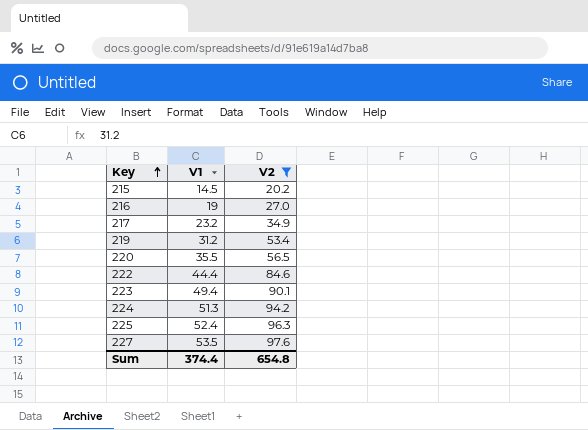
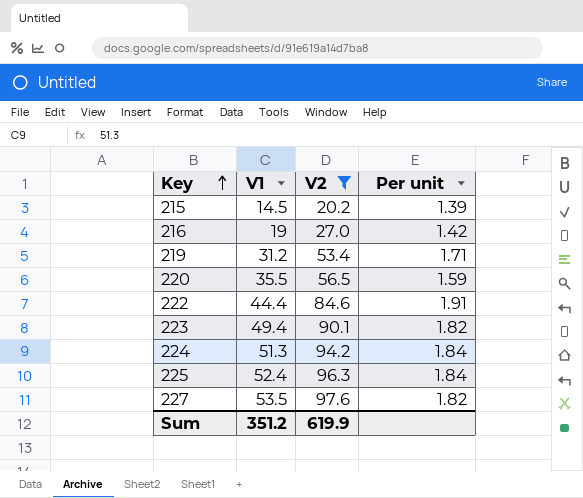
column Per unit | formula: none -> [V2] / [V1]
row 217: 23.2 | 34.9 -> none
Sum | V1: 374.4 -> 351.2
Sum | V2: 654.8 -> 619.9

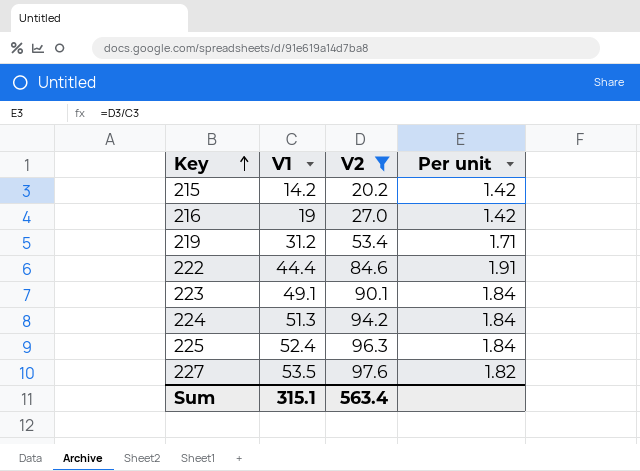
row 220: 35.5 | 56.5 | 1.59 -> none
215 | V1: 14.5 -> 14.2
215 | Per unit: 1.39 -> 1.42
223 | V1: 49.4 -> 49.1
223 | Per unit: 1.82 -> 1.84
Sum | V1: 351.2 -> 315.1
Sum | V2: 619.9 -> 563.4

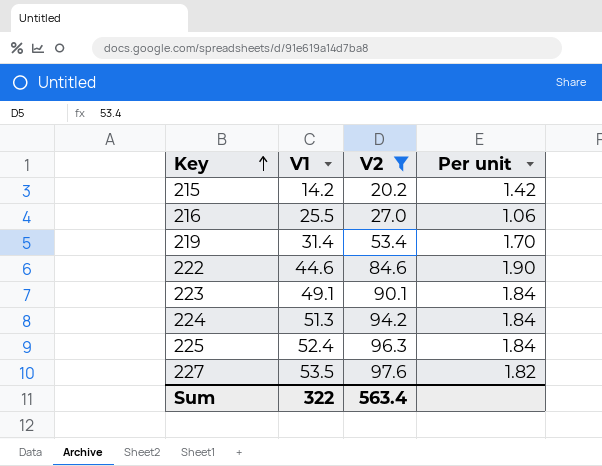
216 | V1: 19 -> 25.5
216 | Per unit: 1.42 -> 1.06
219 | V1: 31.2 -> 31.4
219 | Per unit: 1.71 -> 1.70
222 | V1: 44.4 -> 44.6
222 | Per unit: 1.91 -> 1.90
Sum | V1: 315.1 -> 322

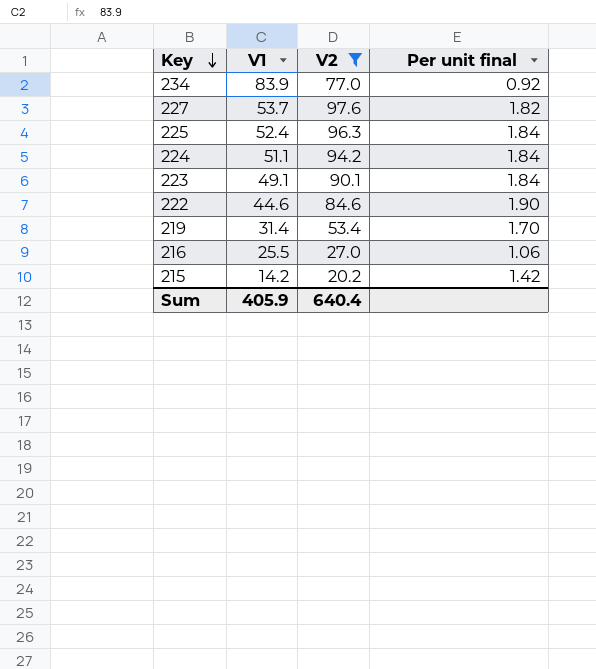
row order: Key ascending -> Key descending
column name: Per unit -> Per unit final
row 234: none -> 83.9 | 77.0 | 0.92
227 | V1: 53.5 -> 53.7
224 | V1: 51.3 -> 51.1
Sum | V1: 322 -> 405.9
Sum | V2: 563.4 -> 640.4

